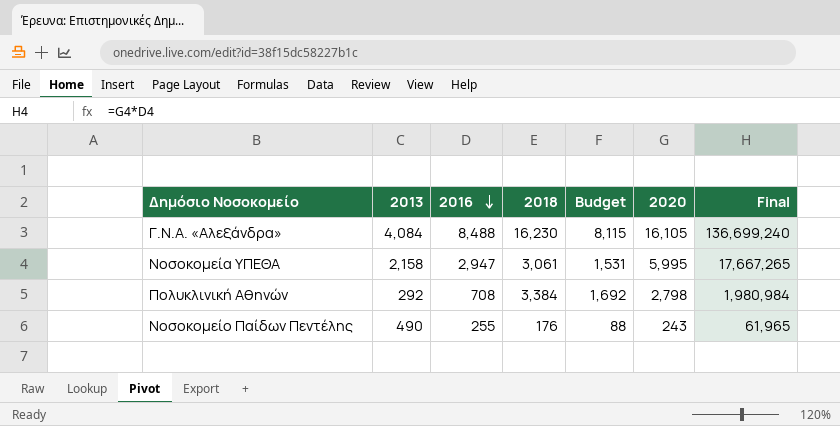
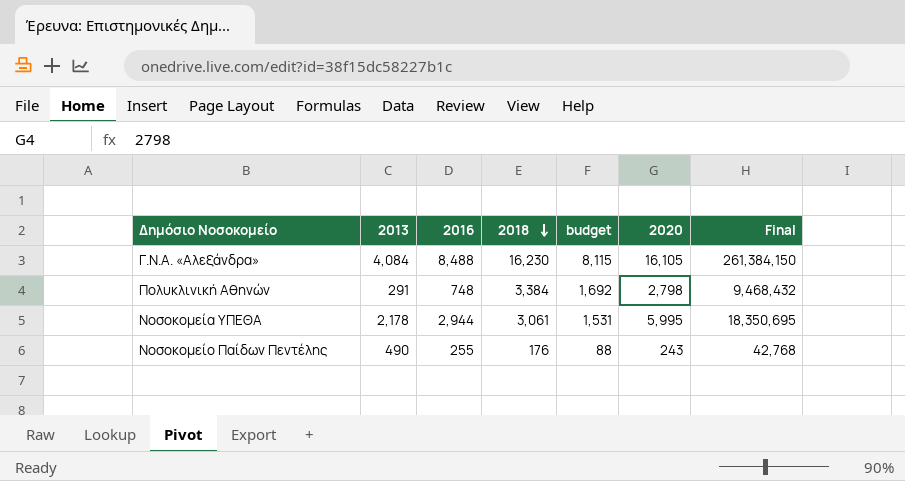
row order: 2016 descending -> 2018 descending
column name: Budget -> budget
column Final | formula: [2016] * [2020] -> [2018] * [2020]
Πολυκλινική Αθηνών | 2013: 292 -> 291
Πολυκλινική Αθηνών | 2016: 708 -> 748
Νοσοκομεία ΥΠΕΘΑ | 2013: 2,158 -> 2,178
Νοσοκομεία ΥΠΕΘΑ | 2016: 2,947 -> 2,944

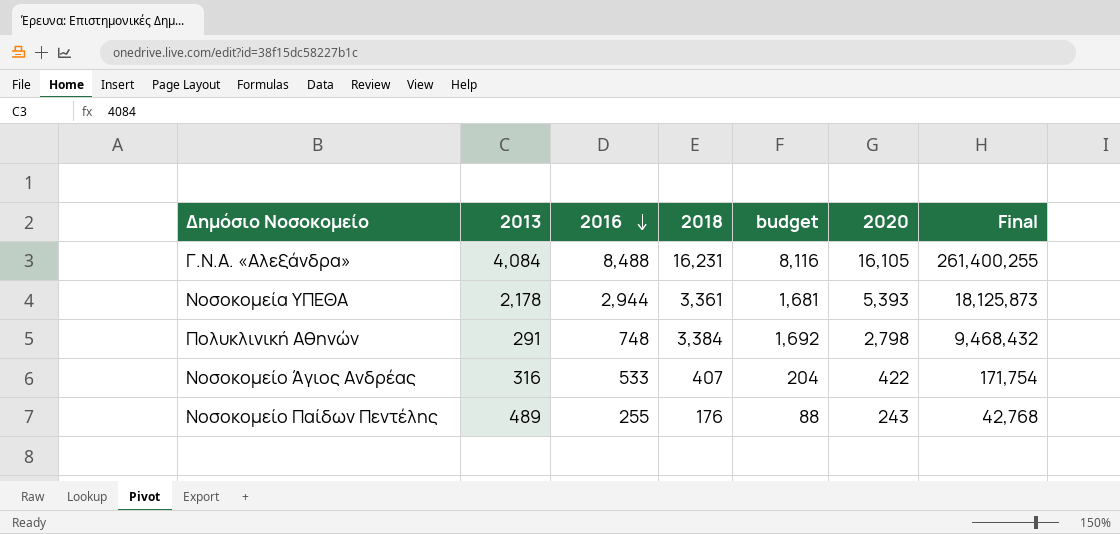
row order: 2018 descending -> 2016 descending
Γ.Ν.Α. «Αλεξάνδρα» | 2018: 16,230 -> 16,231
Γ.Ν.Α. «Αλεξάνδρα» | budget: 8,115 -> 8,116
Γ.Ν.Α. «Αλεξάνδρα» | Final: 261,384,150 -> 261,400,255
Νοσοκομεία ΥΠΕΘΑ | 2018: 3,061 -> 3,361
Νοσοκομεία ΥΠΕΘΑ | budget: 1,531 -> 1,681
Νοσοκομεία ΥΠΕΘΑ | 2020: 5,995 -> 5,393
Νοσοκομεία ΥΠΕΘΑ | Final: 18,350,695 -> 18,125,873
row Νοσοκομείο Άγιος Ανδρέας: none -> 316 | 533 | 407 | 204 | 422 | 171,754
Νοσοκομείο Παίδων Πεντέλης | 2013: 490 -> 489

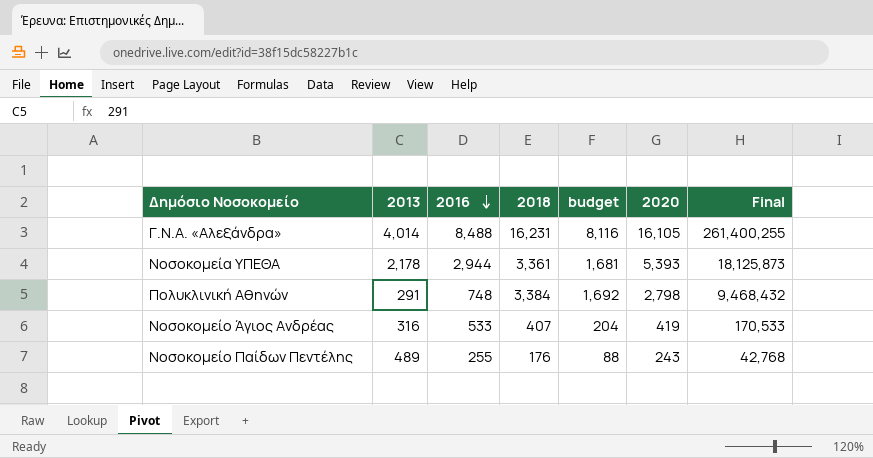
Γ.Ν.Α. «Αλεξάνδρα» | 2013: 4,084 -> 4,014
Νοσοκομείο Άγιος Ανδρέας | 2020: 422 -> 419
Νοσοκομείο Άγιος Ανδρέας | Final: 171,754 -> 170,533

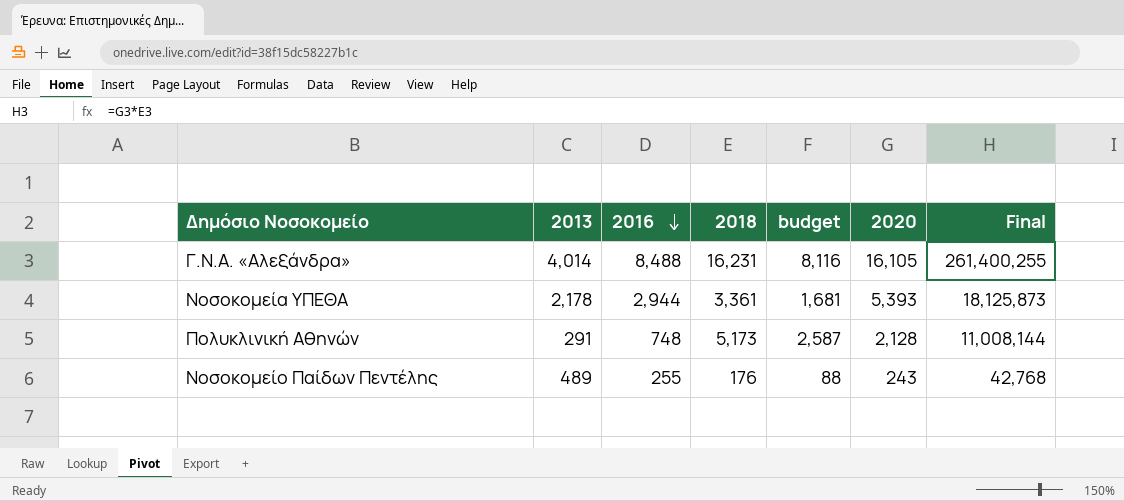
row Νοσοκομείο Άγιος Ανδρέας: 316 | 533 | 407 | 204 | 419 | 170,533 -> none
Πολυκλινική Αθηνών | 2018: 3,384 -> 5,173
Πολυκλινική Αθηνών | budget: 1,692 -> 2,587
Πολυκλινική Αθηνών | 2020: 2,798 -> 2,128
Πολυκλινική Αθηνών | Final: 9,468,432 -> 11,008,144

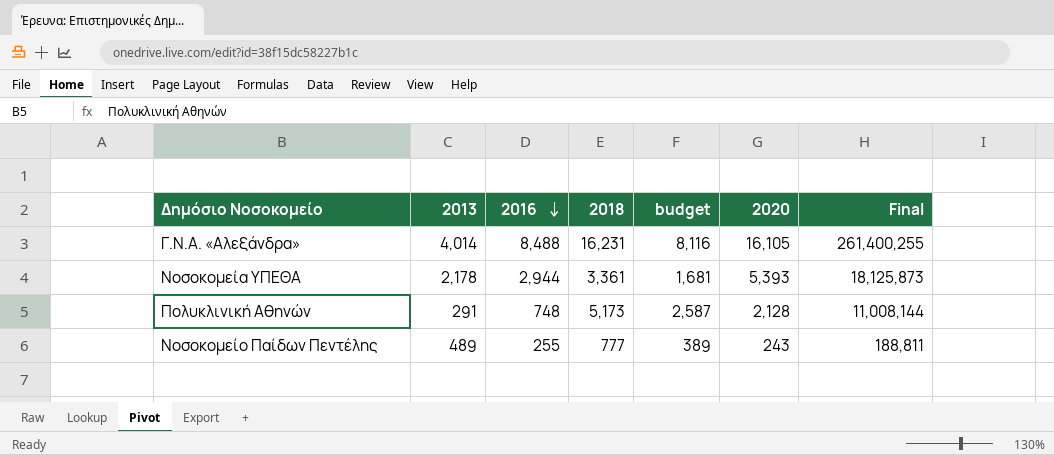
Νοσοκομείο Παίδων Πεντέλης | 2018: 176 -> 777
Νοσοκομείο Παίδων Πεντέλης | budget: 88 -> 389
Νοσοκομείο Παίδων Πεντέλης | Final: 42,768 -> 188,811

